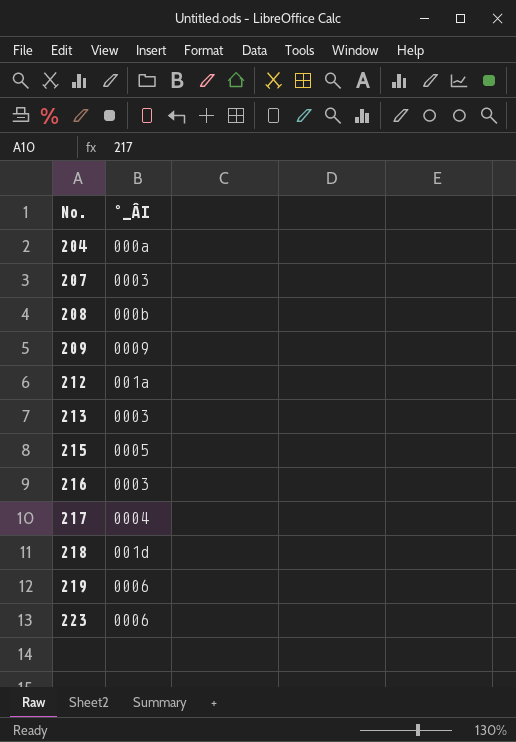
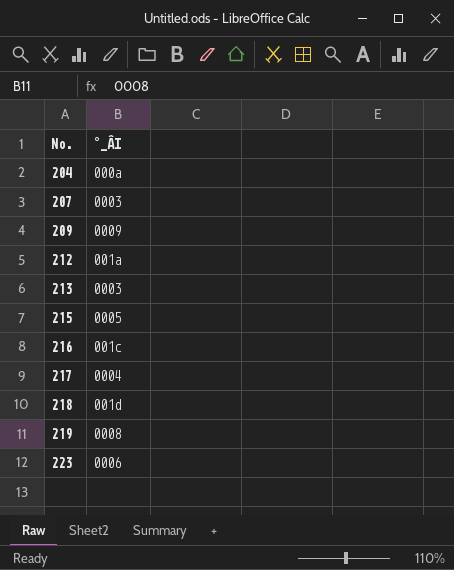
row 208: 000b -> none
216 | °_ÂI: 0003 -> 001c
219 | °_ÂI: 0006 -> 0008

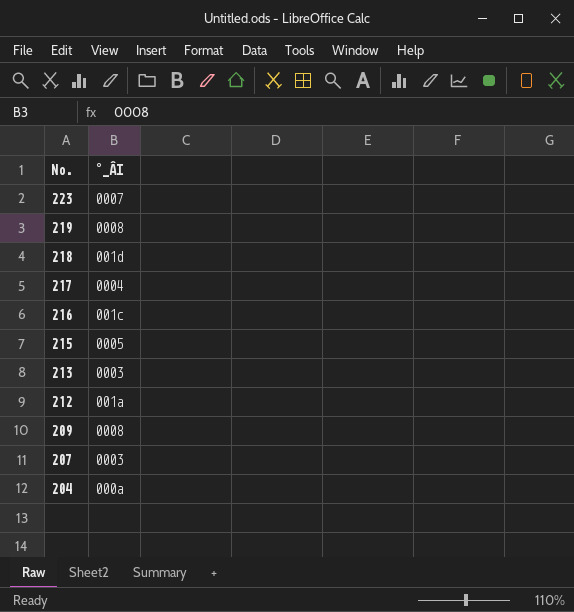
row order: No. ascending -> No. descending
223 | °_ÂI: 0006 -> 0007
209 | °_ÂI: 0009 -> 0008

